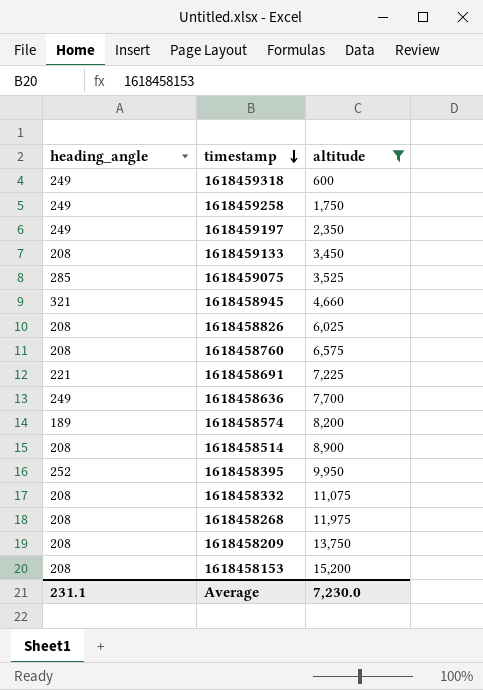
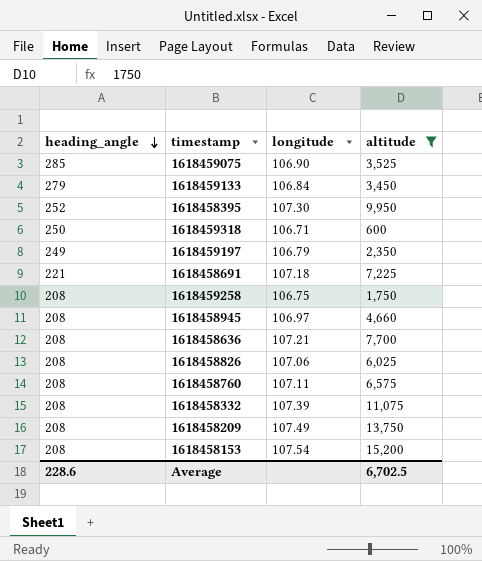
row order: timestamp descending -> heading_angle descending
column longitude | position: none -> 3
row 1618458574: 189 | 8,200 -> none
row 1618458514: 208 | 8,900 -> none
row 1618458268: 208 | 11,975 -> none
1618459133 | heading_angle: 208 -> 279
1618459318 | heading_angle: 249 -> 250
1618459258 | heading_angle: 249 -> 208
1618458945 | heading_angle: 321 -> 208
1618458636 | heading_angle: 249 -> 208
Average | heading_angle: 231.1 -> 228.6
Average | altitude: 7,230.0 -> 6,702.5

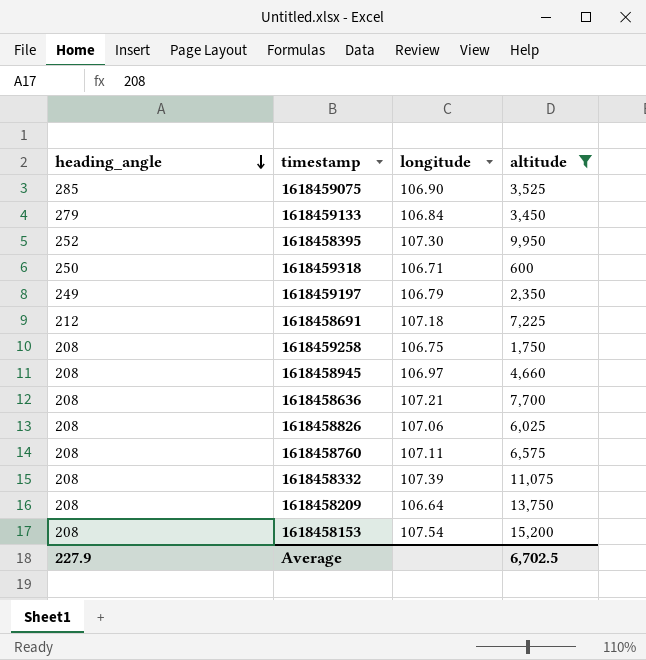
1618458691 | heading_angle: 221 -> 212
1618458209 | longitude: 107.49 -> 106.64
Average | heading_angle: 228.6 -> 227.9

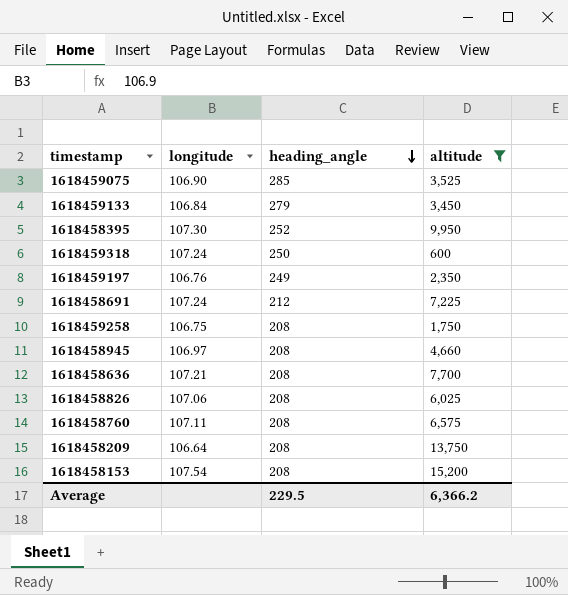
column heading_angle | position: 1 -> 3
row 1618458332: 208 | 107.39 | 11,075 -> none
1618459318 | longitude: 106.71 -> 107.24
1618459197 | longitude: 106.79 -> 106.76
1618458691 | longitude: 107.18 -> 107.24
Average | heading_angle: 227.9 -> 229.5
Average | altitude: 6,702.5 -> 6,366.2

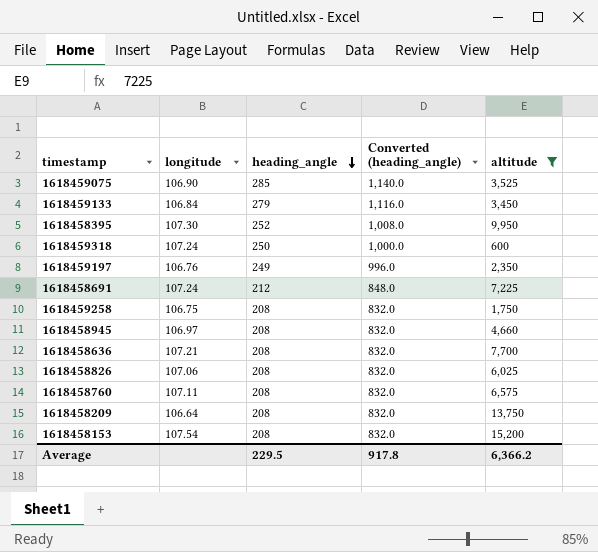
column Converted (heading_angle) | formula: none -> [heading_angle] * 4

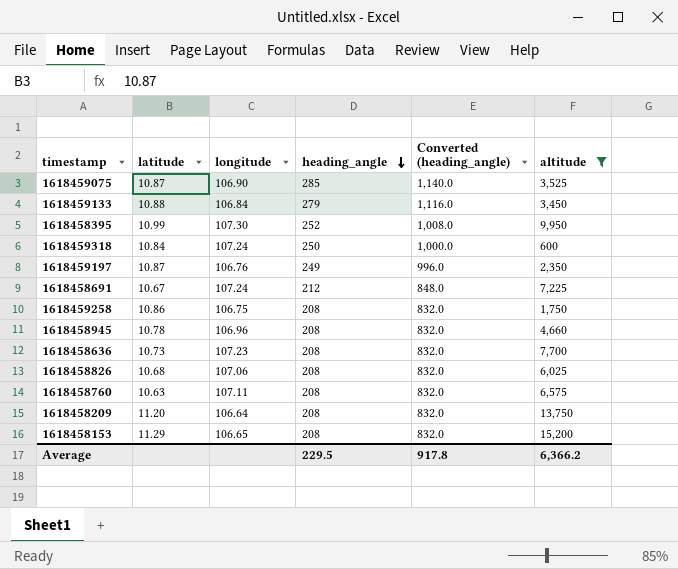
column latitude | position: none -> 2
1618458945 | longitude: 106.97 -> 106.96
1618458636 | longitude: 107.21 -> 107.23
1618458153 | longitude: 107.54 -> 106.65

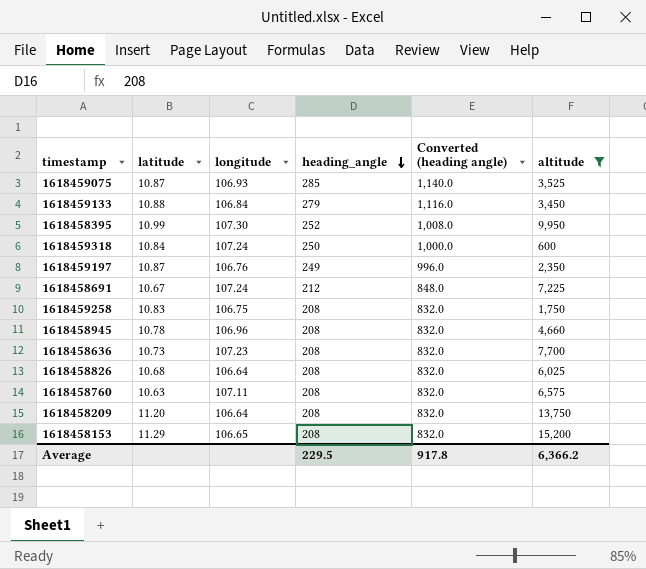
column name: Converted (heading_angle) -> Converted (heading angle)
1618459075 | longitude: 106.90 -> 106.93
1618459258 | latitude: 10.86 -> 10.83
1618458826 | longitude: 107.06 -> 106.64

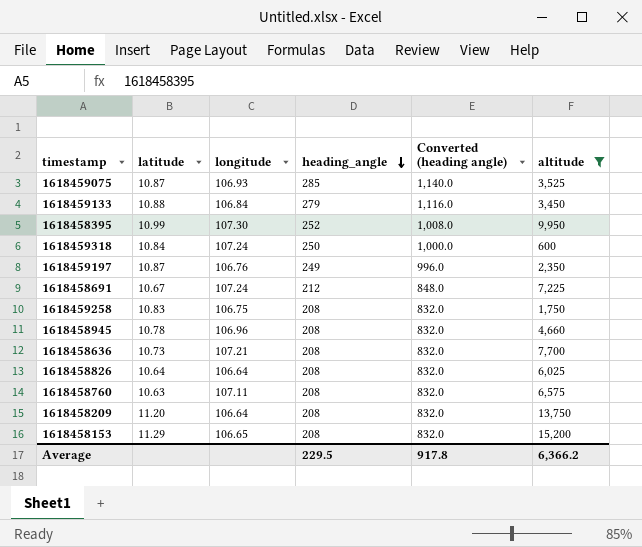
1618458636 | longitude: 107.23 -> 107.21
1618458826 | latitude: 10.68 -> 10.64

